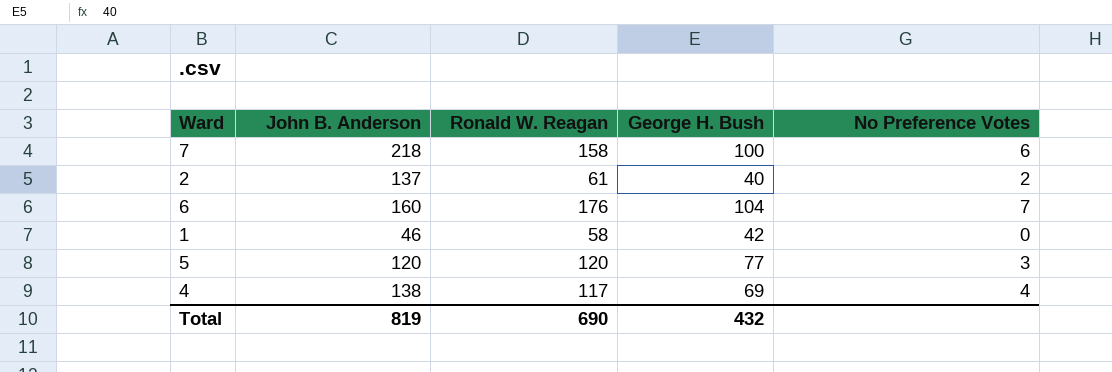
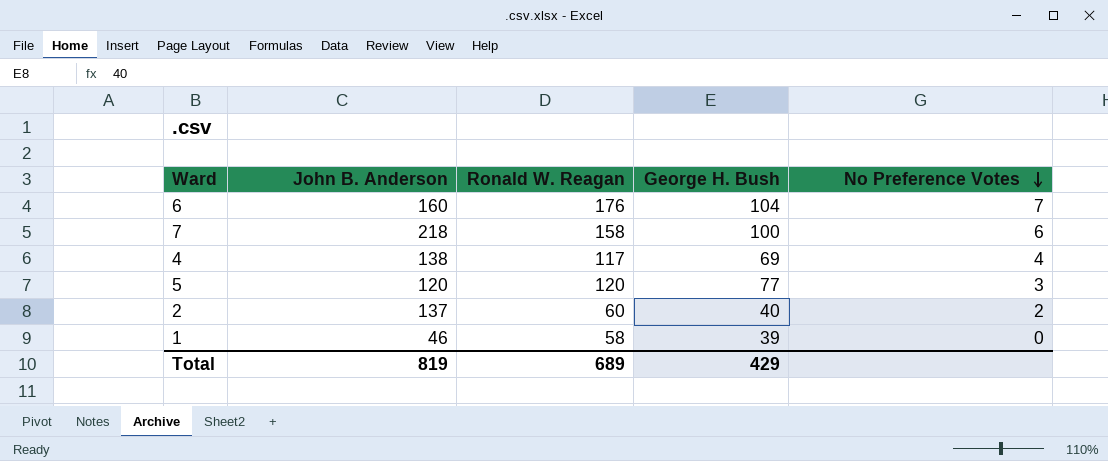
row order: none -> No Preference Votes descending
2 | Ronald W. Reagan: 61 -> 60
1 | George H. Bush: 42 -> 39
Total | Ronald W. Reagan: 690 -> 689
Total | George H. Bush: 432 -> 429

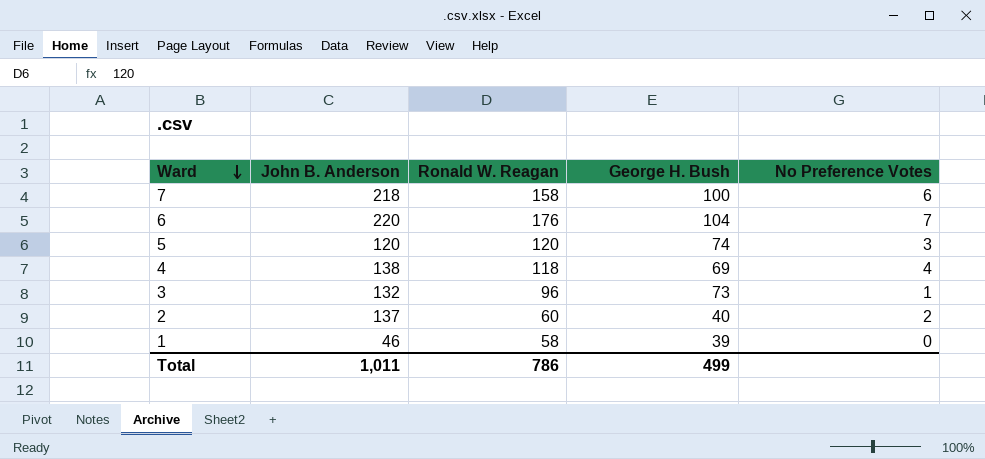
row order: No Preference Votes descending -> Ward descending
6 | John B. Anderson: 160 -> 220
5 | George H. Bush: 77 -> 74
4 | Ronald W. Reagan: 117 -> 118
row 3: none -> 132 | 96 | 73 | 1
Total | John B. Anderson: 819 -> 1,011
Total | Ronald W. Reagan: 689 -> 786
Total | George H. Bush: 429 -> 499

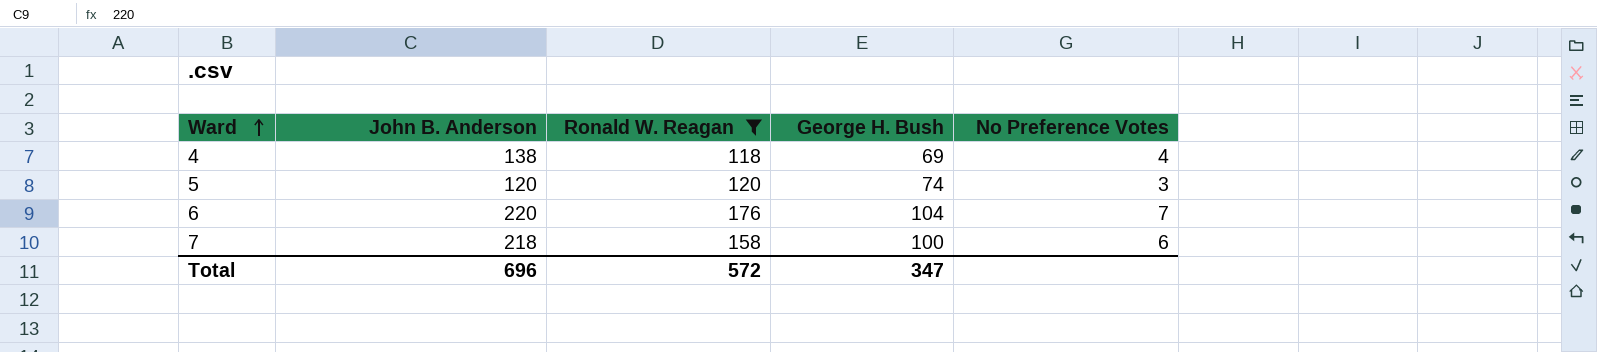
filter: none -> Ronald W. Reagan >= 118
row order: Ward descending -> Ward ascending
Total | John B. Anderson: 1,011 -> 696
Total | Ronald W. Reagan: 786 -> 572
Total | George H. Bush: 499 -> 347

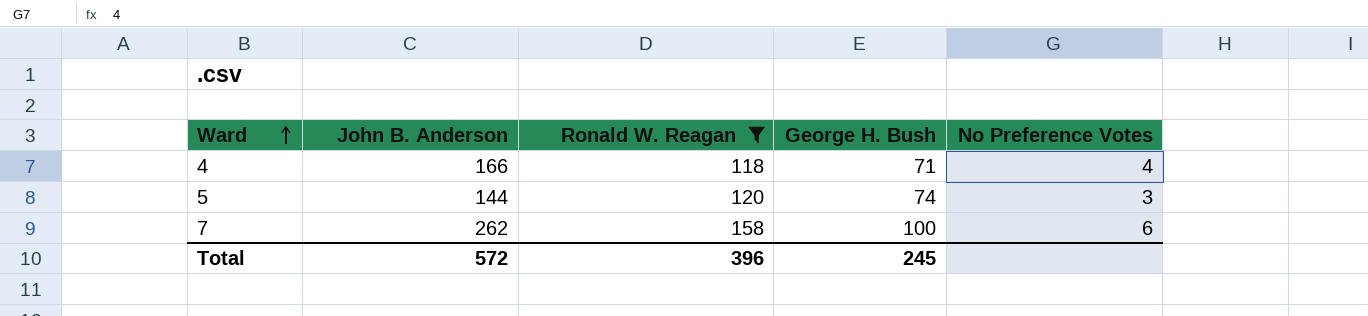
row 6: 220 | 176 | 104 | 7 -> none
4 | John B. Anderson: 138 -> 166
4 | George H. Bush: 69 -> 71
5 | John B. Anderson: 120 -> 144
7 | John B. Anderson: 218 -> 262
Total | John B. Anderson: 696 -> 572
Total | Ronald W. Reagan: 572 -> 396
Total | George H. Bush: 347 -> 245

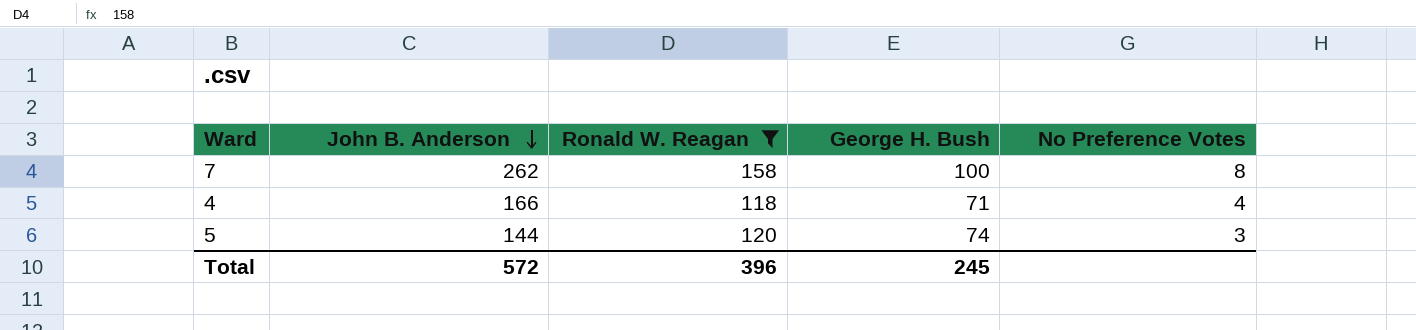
row order: Ward ascending -> John B. Anderson descending
7 | No Preference Votes: 6 -> 8

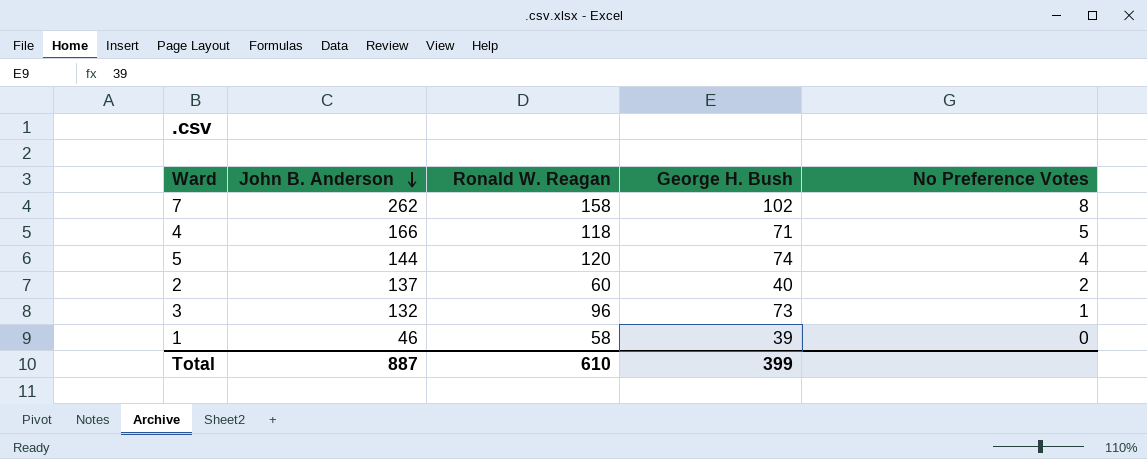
filter: Ronald W. Reagan >= 118 -> none
7 | George H. Bush: 100 -> 102
4 | No Preference Votes: 4 -> 5
5 | No Preference Votes: 3 -> 4
Total | John B. Anderson: 572 -> 887
Total | Ronald W. Reagan: 396 -> 610
Total | George H. Bush: 245 -> 399

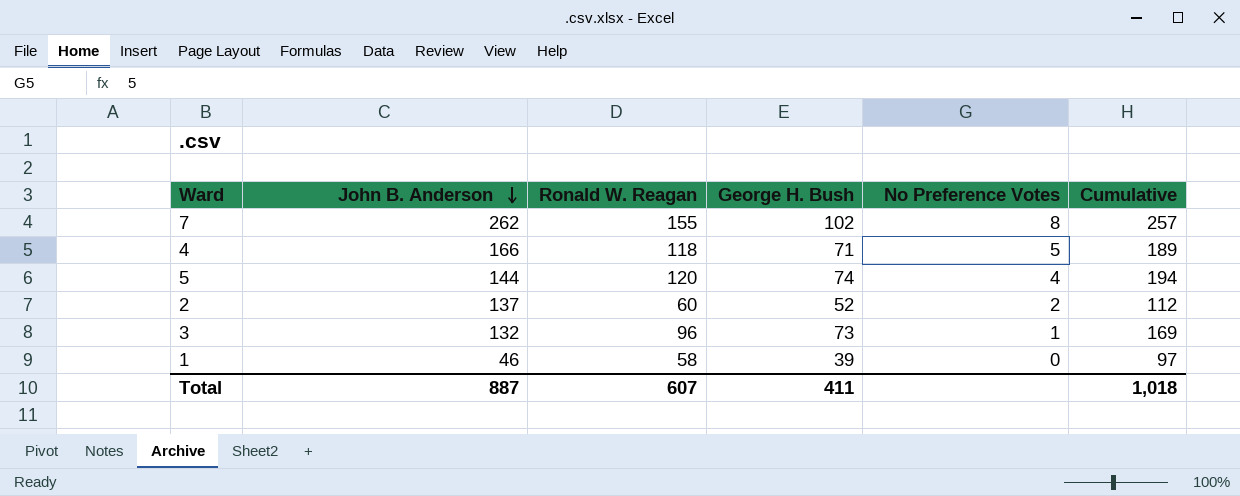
column Cumulative | formula: none -> [Ronald W. Reagan] + [George H. Bush]
7 | Ronald W. Reagan: 158 -> 155
2 | George H. Bush: 40 -> 52
Total | Ronald W. Reagan: 610 -> 607
Total | George H. Bush: 399 -> 411

